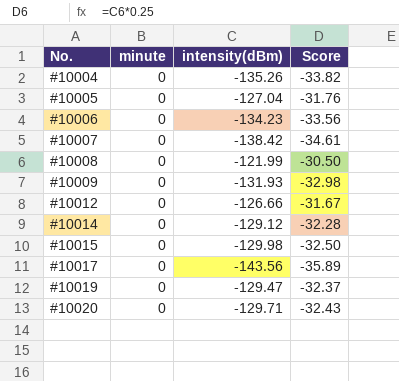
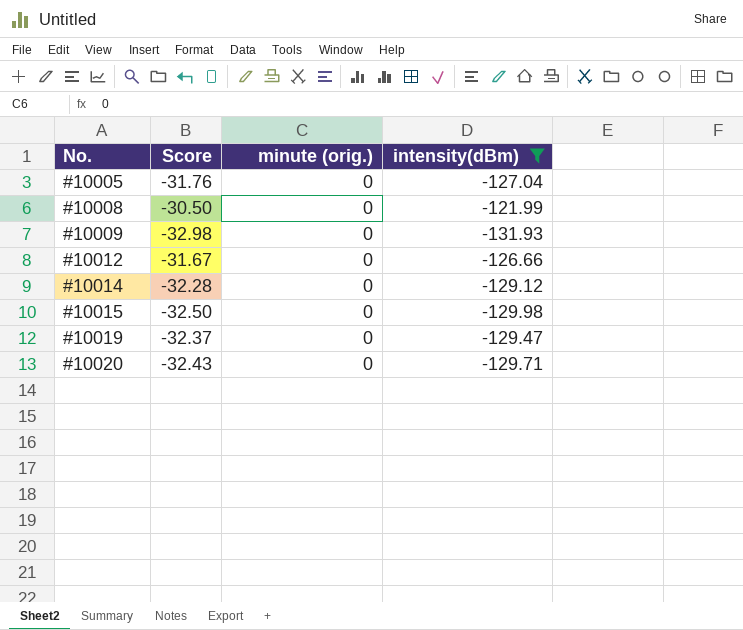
filter: none -> intensity(dBm) >= -131.93
column Score | position: 4 -> 2
column name: minute -> minute (orig.)

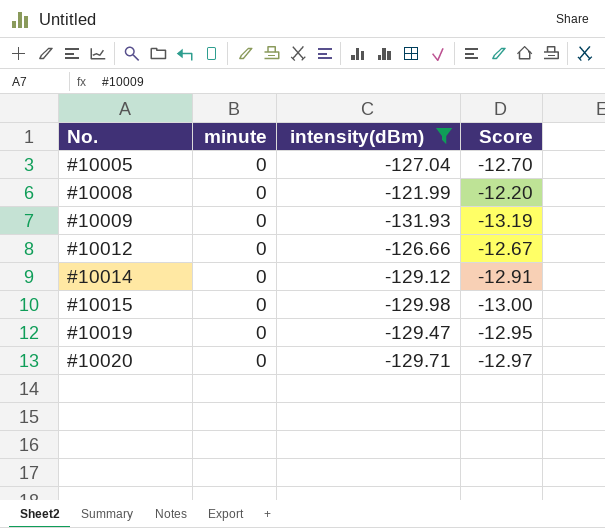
column name: minute (orig.) -> minute
column Score | formula: [intensity(dBm)] * 0.25 -> [intensity(dBm)] * 0.1
column Score | position: 2 -> 4

